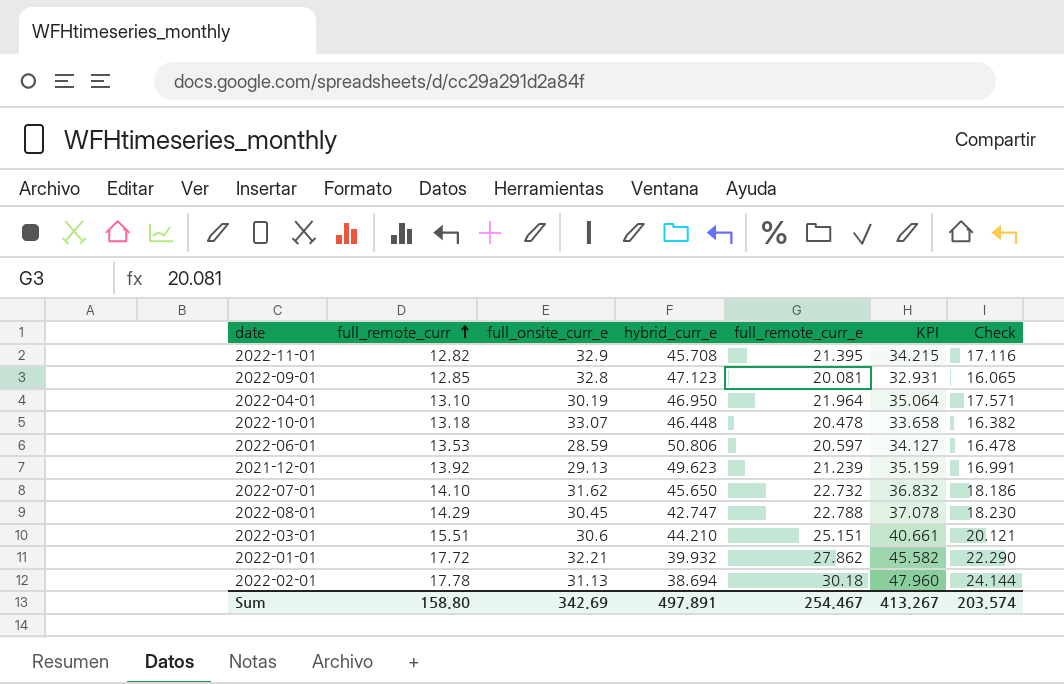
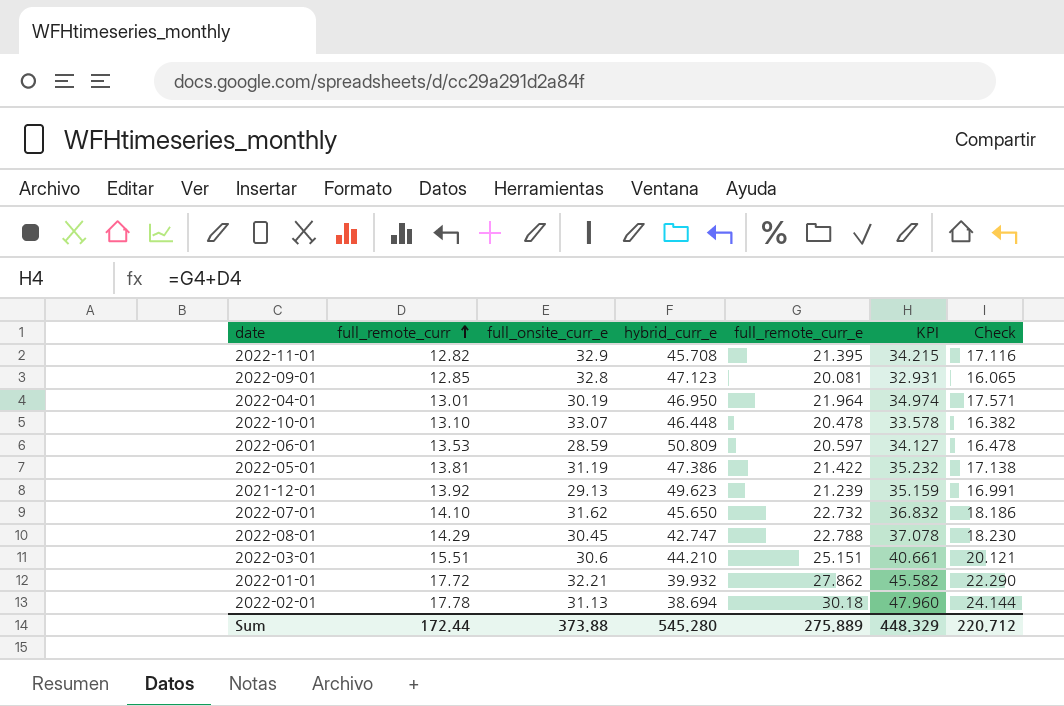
2022-04-01 | full_remote_curr: 13.10 -> 13.01
2022-04-01 | KPI: 35.064 -> 34.974
2022-10-01 | full_remote_curr: 13.18 -> 13.10
2022-10-01 | KPI: 33.658 -> 33.578
2022-06-01 | hybrid_curr_e: 50.806 -> 50.809
row 2022-05-01: none -> 13.81 | 31.19 | 47.386 | 21.422 | 35.232 | 17.138
Sum | full_remote_curr: 158.80 -> 172.44
Sum | full_onsite_curr_e: 342.69 -> 373.88
Sum | hybrid_curr_e: 497.891 -> 545.280
Sum | full_remote_curr_e: 254.467 -> 275.889
Sum | KPI: 413.267 -> 448.329
Sum | Check: 203.574 -> 220.712

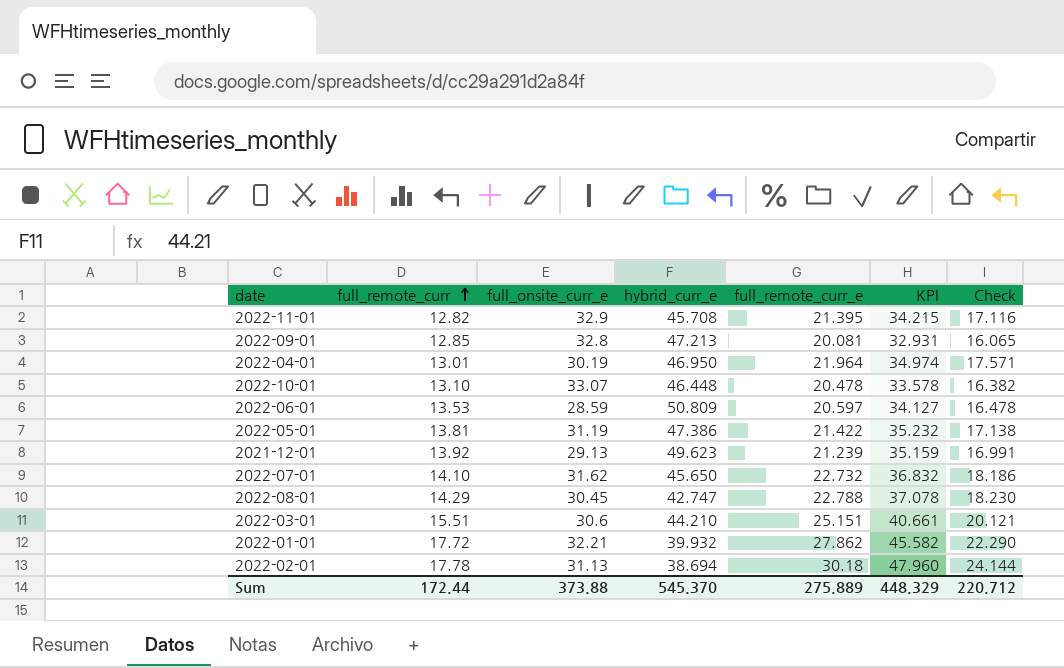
2022-09-01 | hybrid_curr_e: 47.123 -> 47.213
Sum | hybrid_curr_e: 545.280 -> 545.370

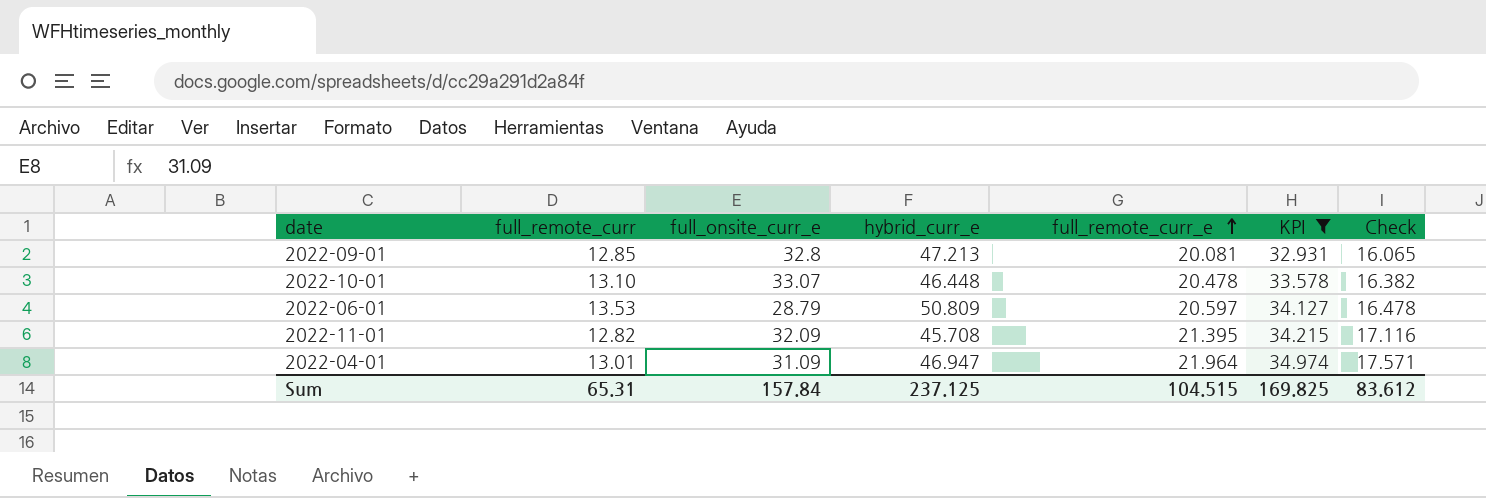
filter: none -> KPI <= 34.974
row order: full_remote_curr ascending -> full_remote_curr_e ascending
2022-06-01 | full_onsite_curr_e: 28.59 -> 28.79
2022-11-01 | full_onsite_curr_e: 32.9 -> 32.09
2022-04-01 | full_onsite_curr_e: 30.19 -> 31.09
2022-04-01 | hybrid_curr_e: 46.950 -> 46.947
Sum | full_remote_curr: 172.44 -> 65.31
Sum | full_onsite_curr_e: 373.88 -> 157.84
Sum | hybrid_curr_e: 545.370 -> 237.125
Sum | full_remote_curr_e: 275.889 -> 104.515
Sum | KPI: 448.329 -> 169.825
Sum | Check: 220.712 -> 83.612

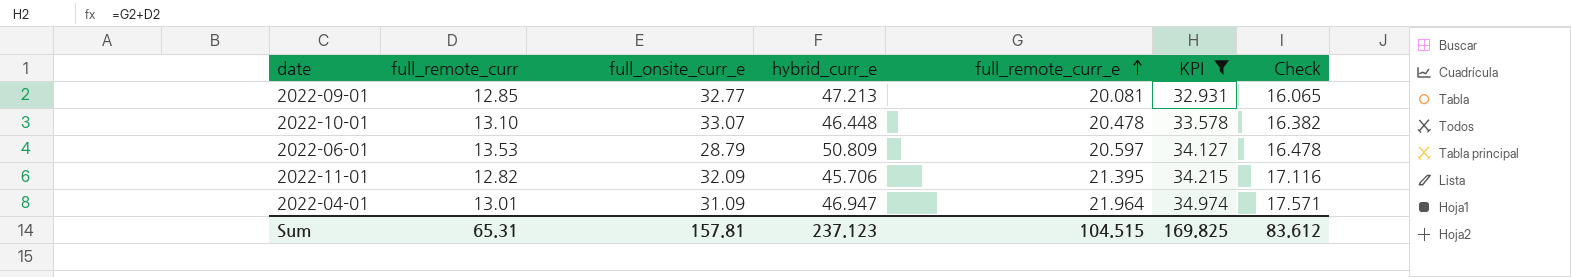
2022-09-01 | full_onsite_curr_e: 32.8 -> 32.77
2022-11-01 | hybrid_curr_e: 45.708 -> 45.706
Sum | full_onsite_curr_e: 157.84 -> 157.81
Sum | hybrid_curr_e: 237.125 -> 237.123

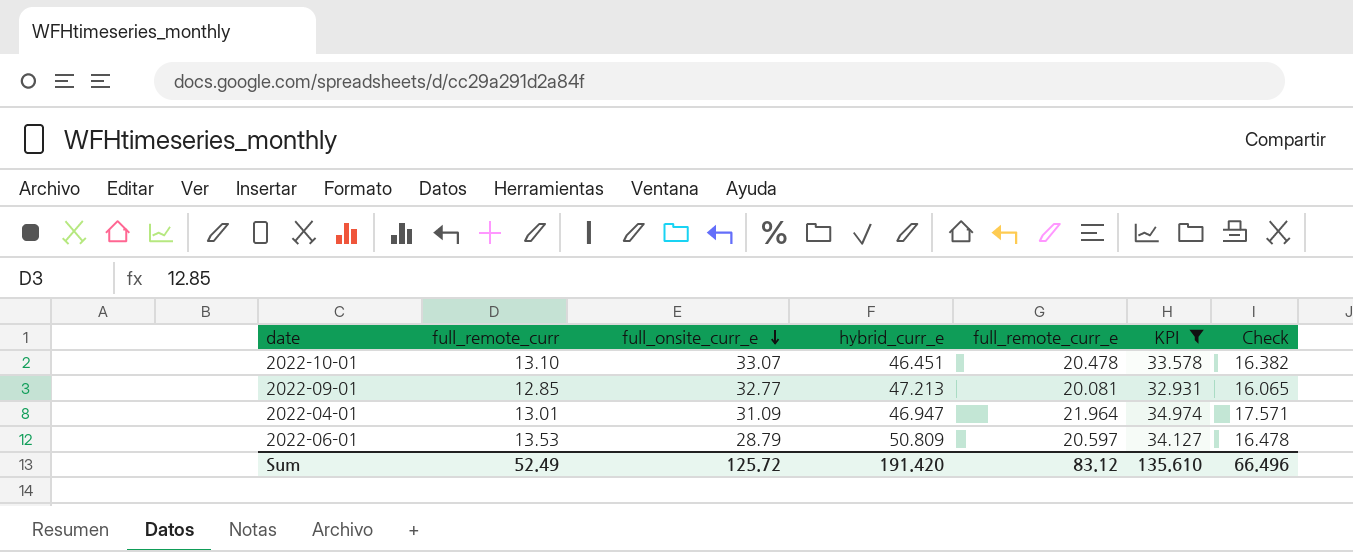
row order: full_remote_curr_e ascending -> full_onsite_curr_e descending
row 2022-11-01: 12.82 | 32.09 | 45.706 | 21.395 | 34.215 | 17.116 -> none
2022-10-01 | hybrid_curr_e: 46.448 -> 46.451
Sum | full_remote_curr: 65.31 -> 52.49
Sum | full_onsite_curr_e: 157.81 -> 125.72
Sum | hybrid_curr_e: 237.123 -> 191.420
Sum | full_remote_curr_e: 104.515 -> 83.12
Sum | KPI: 169.825 -> 135.610
Sum | Check: 83.612 -> 66.496

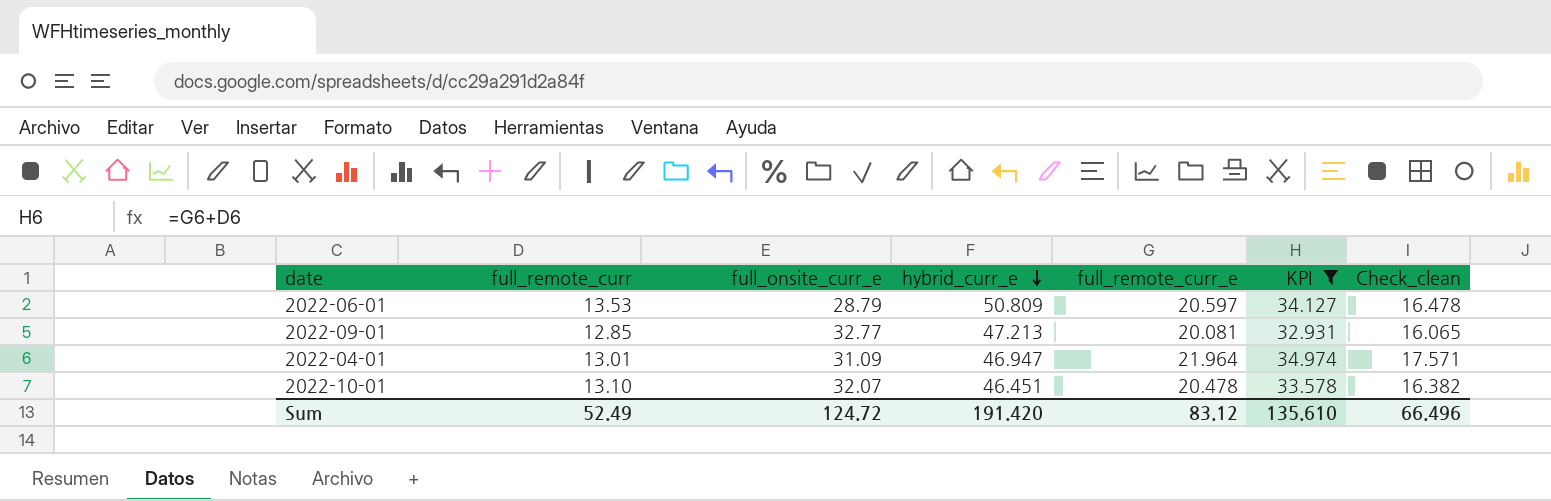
row order: full_onsite_curr_e descending -> hybrid_curr_e descending
column name: Check -> Check_clean
2022-10-01 | full_onsite_curr_e: 33.07 -> 32.07
Sum | full_onsite_curr_e: 125.72 -> 124.72

